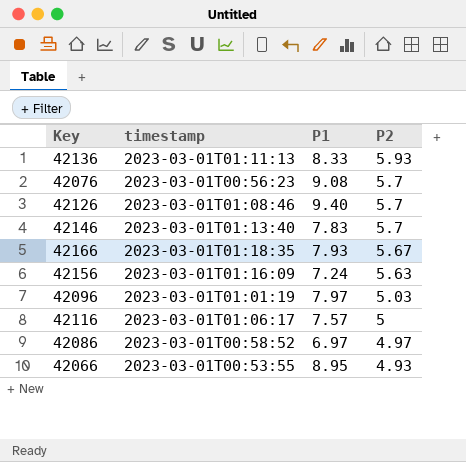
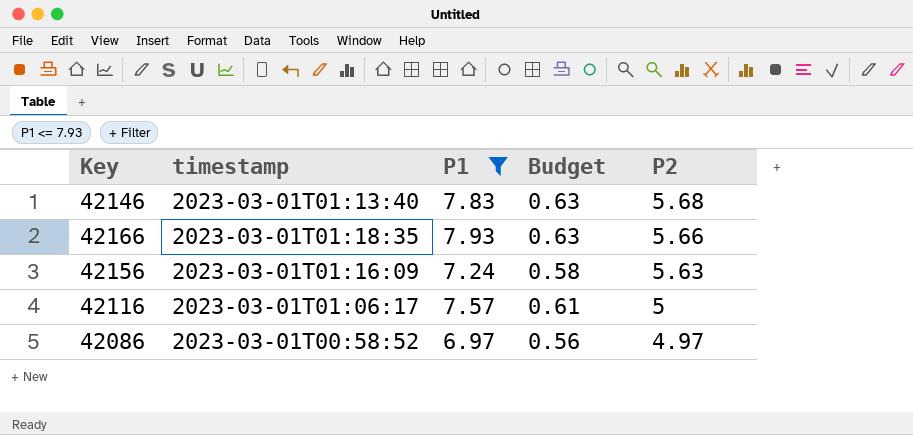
filter: none -> P1 <= 7.93
column Budget | formula: none -> [P1] * 0.08
42146 | P2: 5.7 -> 5.68
42166 | P2: 5.67 -> 5.66

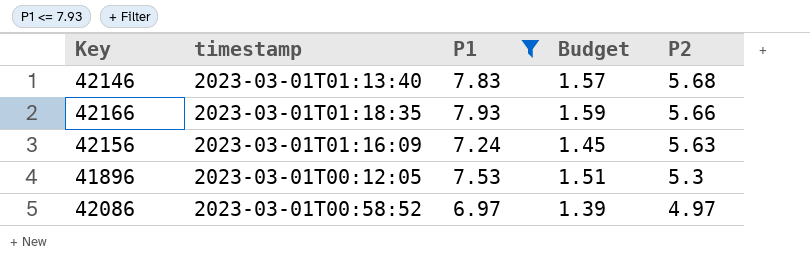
column Budget | formula: [P1] * 0.08 -> [P1] * 0.2
row 42116: 2023-03-01T01:06:17 | 7.57 | 0.61 | 5 -> none
row 41896: none -> 2023-03-01T00:12:05 | 7.53 | 1.51 | 5.3

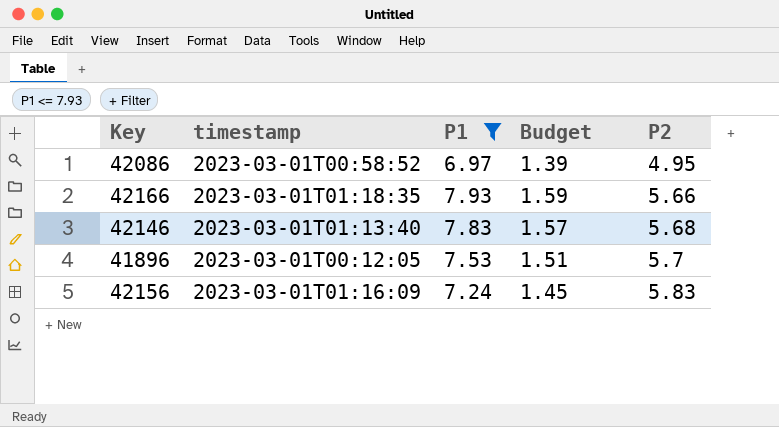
row order: P2 descending -> P2 ascending
42086 | P2: 4.97 -> 4.95
41896 | P2: 5.3 -> 5.7
42156 | P2: 5.63 -> 5.83

